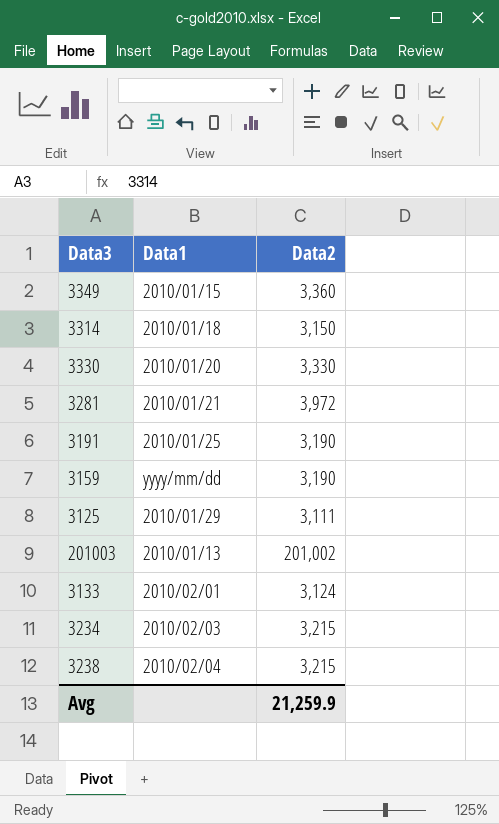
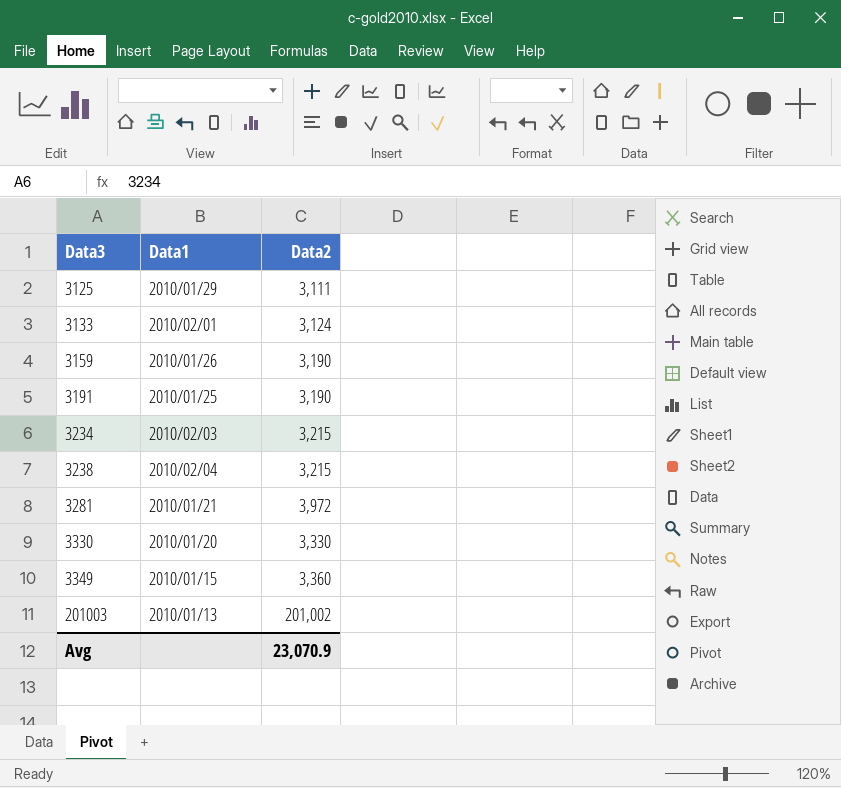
row order: none -> Data3 ascending
row 3314: 2010/01/18 | 3,150 -> none
3159 | Data1: yyyy/mm/dd -> 2010/01/26
Avg | Data2: 21,259.9 -> 23,070.9

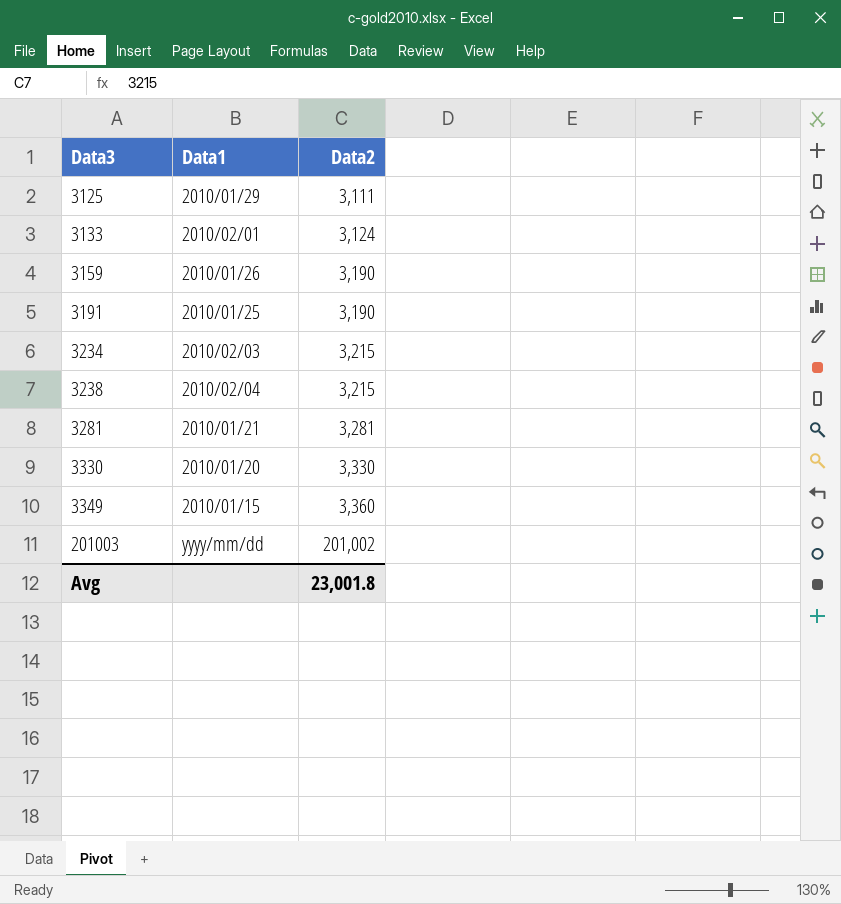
3281 | Data2: 3,972 -> 3,281
201003 | Data1: 2010/01/13 -> yyyy/mm/dd
Avg | Data2: 23,070.9 -> 23,001.8

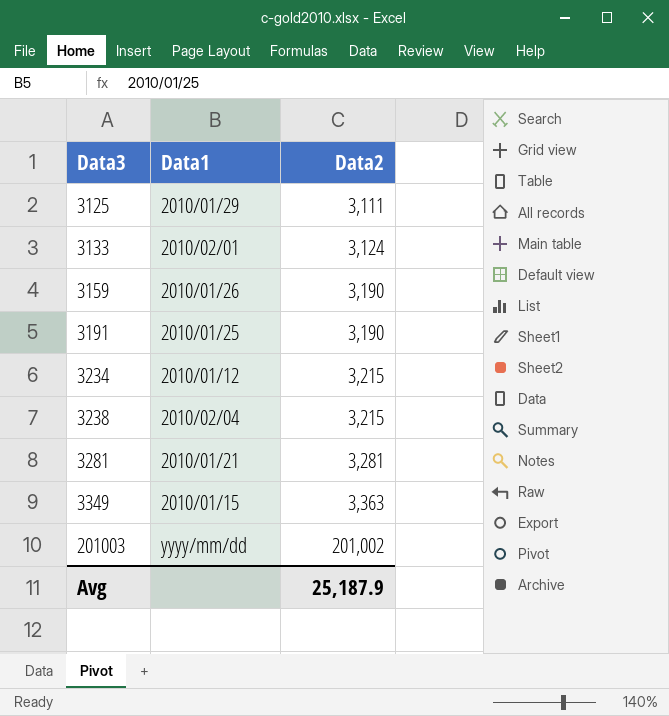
row 3330: 2010/01/20 | 3,330 -> none
3234 | Data1: 2010/02/03 -> 2010/01/12
3349 | Data2: 3,360 -> 3,363
Avg | Data2: 23,001.8 -> 25,187.9

